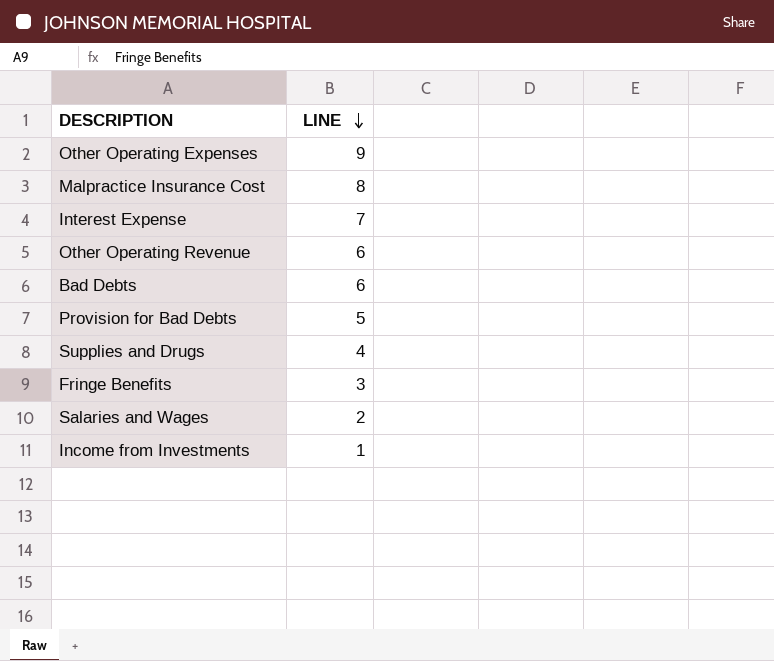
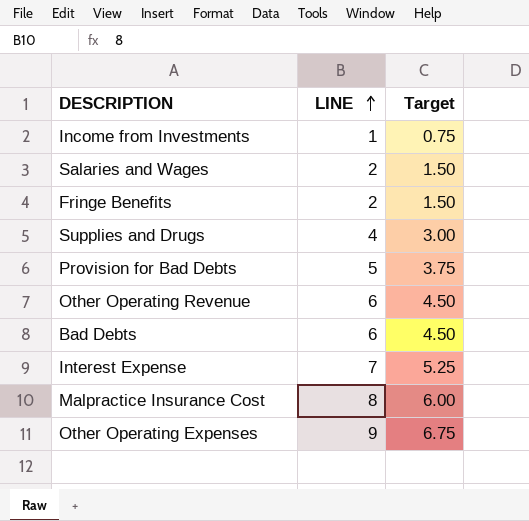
row order: LINE descending -> LINE ascending
column Target | formula: none -> [LINE] * 0.75
Fringe Benefits | LINE: 3 -> 2

